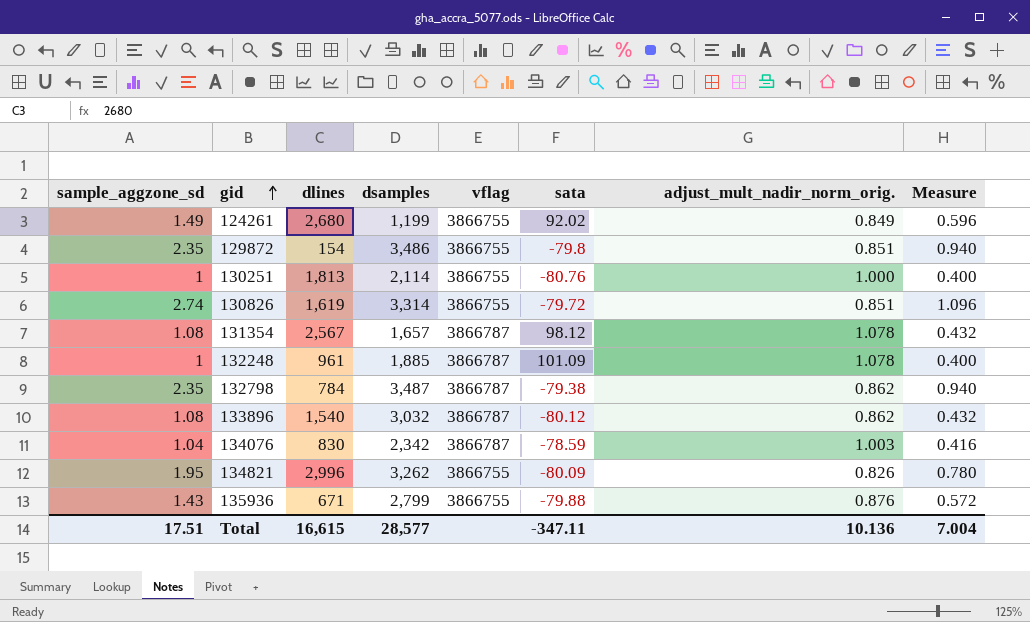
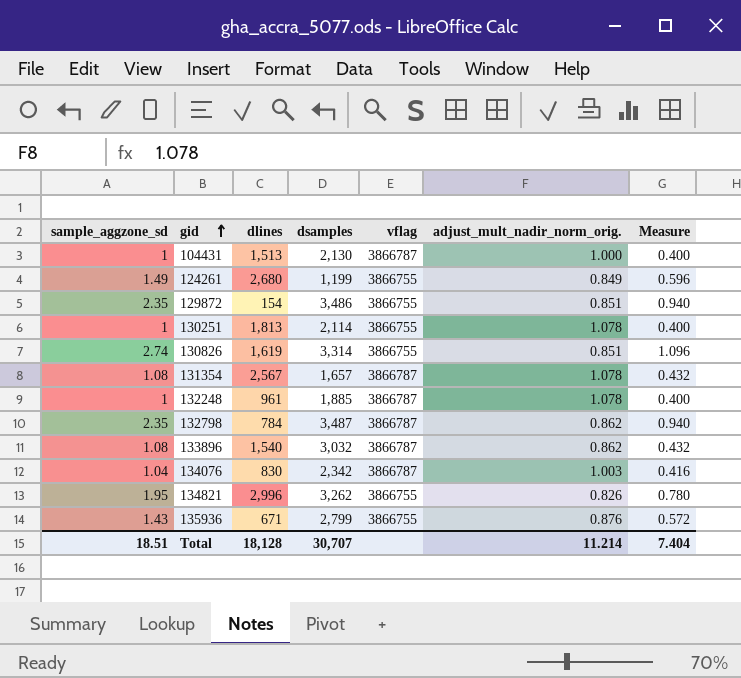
column sata | position: 6 -> none
row 104431: none -> 1 | 1,513 | 2,130 | 3866787 | 1.000 | 0.400
130251 | adjust_mult_nadir_norm_orig.: 1.000 -> 1.078
Total | sample_aggzone_sd: 17.51 -> 18.51
Total | dlines: 16,615 -> 18,128
Total | dsamples: 28,577 -> 30,707
Total | adjust_mult_nadir_norm_orig.: 10.136 -> 11.214
Total | Measure: 7.004 -> 7.404

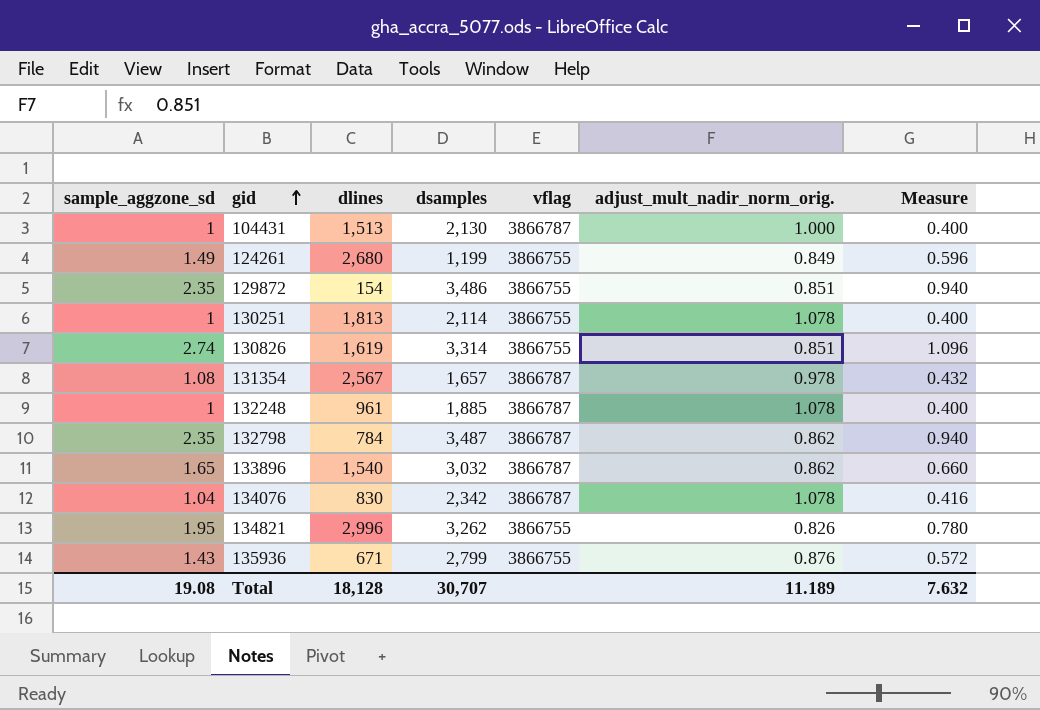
131354 | adjust_mult_nadir_norm_orig.: 1.078 -> 0.978
133896 | sample_aggzone_sd: 1.08 -> 1.65
133896 | Measure: 0.432 -> 0.660
134076 | adjust_mult_nadir_norm_orig.: 1.003 -> 1.078
Total | sample_aggzone_sd: 18.51 -> 19.08
Total | adjust_mult_nadir_norm_orig.: 11.214 -> 11.189
Total | Measure: 7.404 -> 7.632

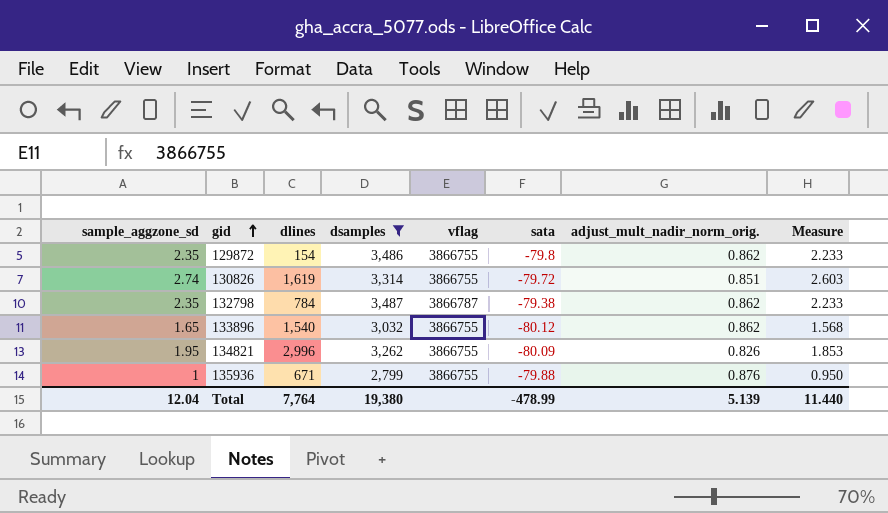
filter: none -> dsamples >= 2,799
column sata | position: none -> 6
column Measure | formula: [sample_aggzone_sd] * 0.4 -> [sample_aggzone_sd] * 0.95
129872 | adjust_mult_nadir_norm_orig.: 0.851 -> 0.862
133896 | vflag: 3866787 -> 3866755
135936 | sample_aggzone_sd: 1.43 -> 1
Total | sample_aggzone_sd: 19.08 -> 12.04
Total | dlines: 18,128 -> 7,764
Total | dsamples: 30,707 -> 19,380
Total | adjust_mult_nadir_norm_orig.: 11.189 -> 5.139
Total | Measure: 7.632 -> 11.440

